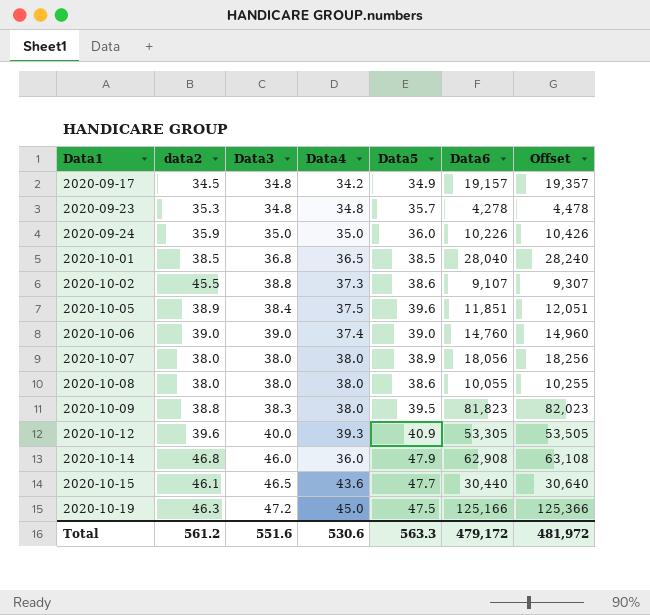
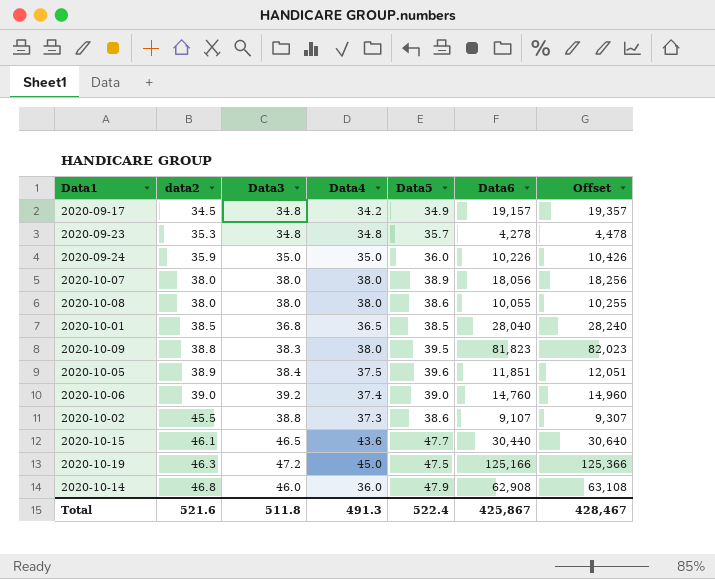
row order: Data1 ascending -> data2 ascending
row 2020-10-12: 39.6 | 40.0 | 39.3 | 40.9 | 53,305 | 53,505 -> none
2020-10-06 | Data3: 39.0 -> 39.2
Total | data2: 561.2 -> 521.6
Total | Data3: 551.6 -> 511.8
Total | Data4: 530.6 -> 491.3
Total | Data5: 563.3 -> 522.4
Total | Data6: 479,172 -> 425,867
Total | Offset: 481,972 -> 428,467

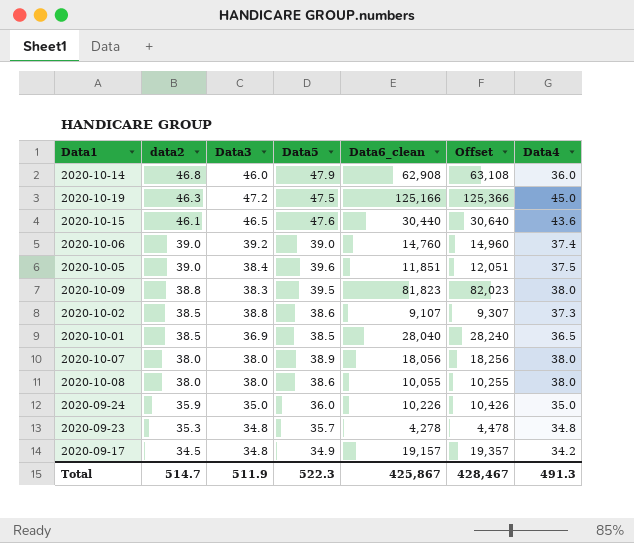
row order: data2 ascending -> data2 descending
column name: Data6 -> Data6_clean
column Data4 | position: 4 -> 7
2020-10-15 | Data5: 47.7 -> 47.6
2020-10-05 | data2: 38.9 -> 39.0
2020-10-02 | data2: 45.5 -> 38.5
2020-10-01 | Data3: 36.8 -> 36.9
Total | data2: 521.6 -> 514.7
Total | Data3: 511.8 -> 511.9
Total | Data5: 522.4 -> 522.3

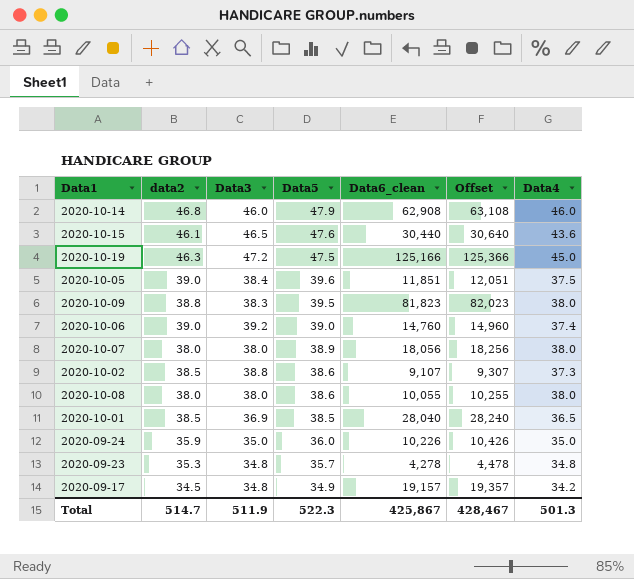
row order: data2 descending -> Data5 descending
2020-10-14 | Data4: 36.0 -> 46.0
Total | Data4: 491.3 -> 501.3

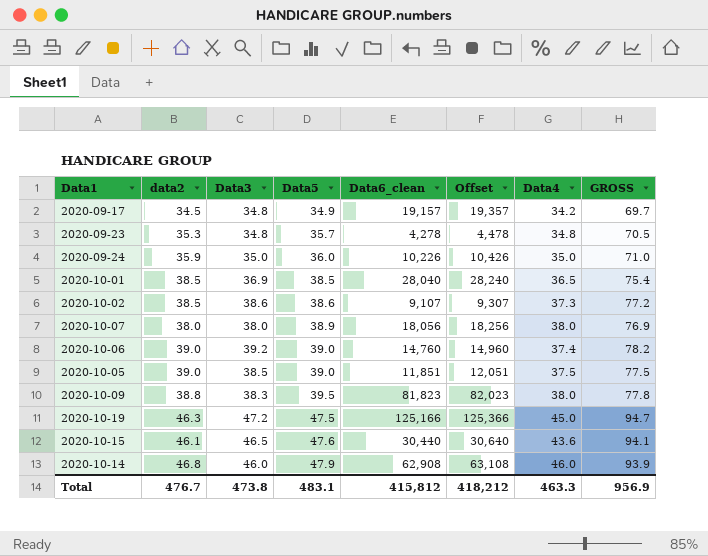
row order: Data5 descending -> Data5 ascending
column GROSS | formula: none -> [Data3] + [Data5]
row 2020-10-08: 38.0 | 38.0 | 38.6 | 10,055 | 10,255 | 38.0 -> none
2020-10-02 | Data3: 38.8 -> 38.6
2020-10-05 | Data3: 38.4 -> 38.5
2020-10-05 | Data5: 39.6 -> 39.0
Total | data2: 514.7 -> 476.7
Total | Data3: 511.9 -> 473.8
Total | Data5: 522.3 -> 483.1
Total | Data6_clean: 425,867 -> 415,812
Total | Offset: 428,467 -> 418,212
Total | Data4: 501.3 -> 463.3

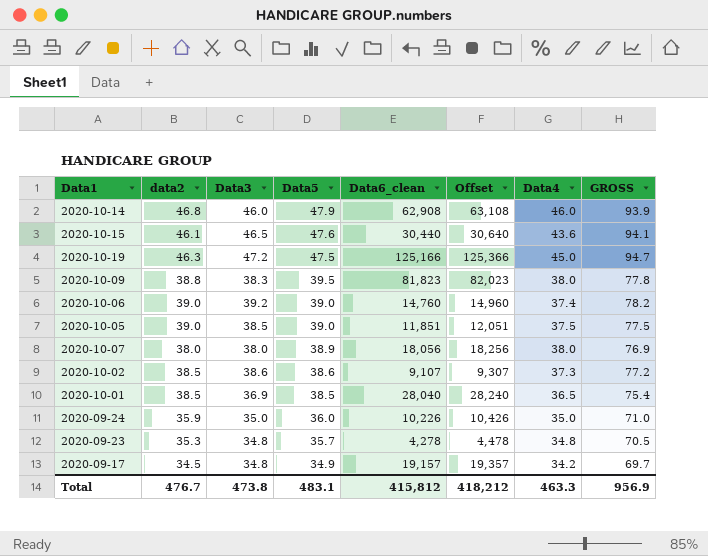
row order: Data5 ascending -> Data5 descending

